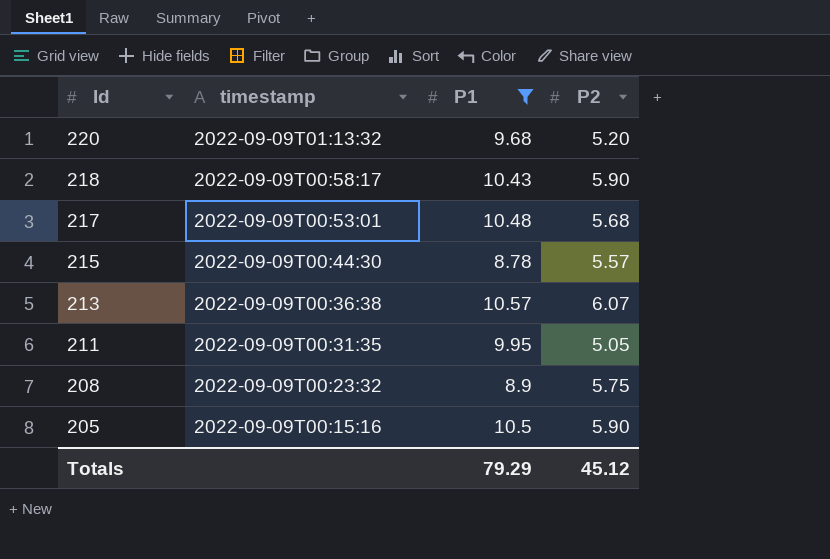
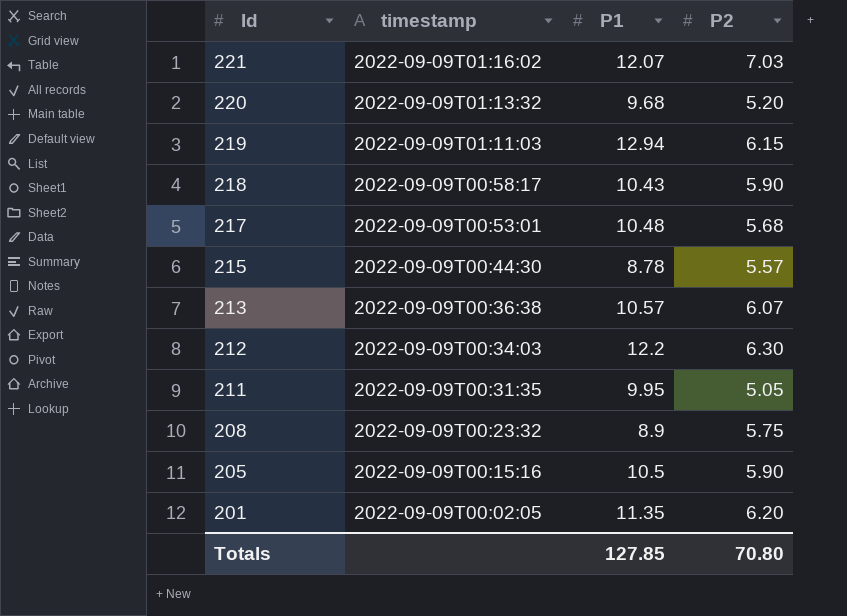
filter: P1 <= 10.57 -> none
Totals | P1: 79.29 -> 127.85
Totals | P2: 45.12 -> 70.80

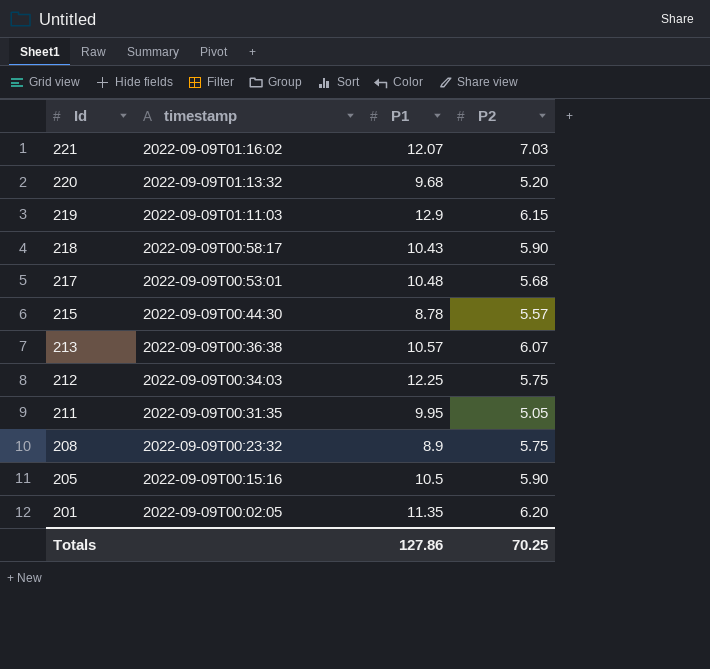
219 | P1: 12.94 -> 12.9
212 | P1: 12.2 -> 12.25
212 | P2: 6.30 -> 5.75
Totals | P1: 127.85 -> 127.86
Totals | P2: 70.80 -> 70.25

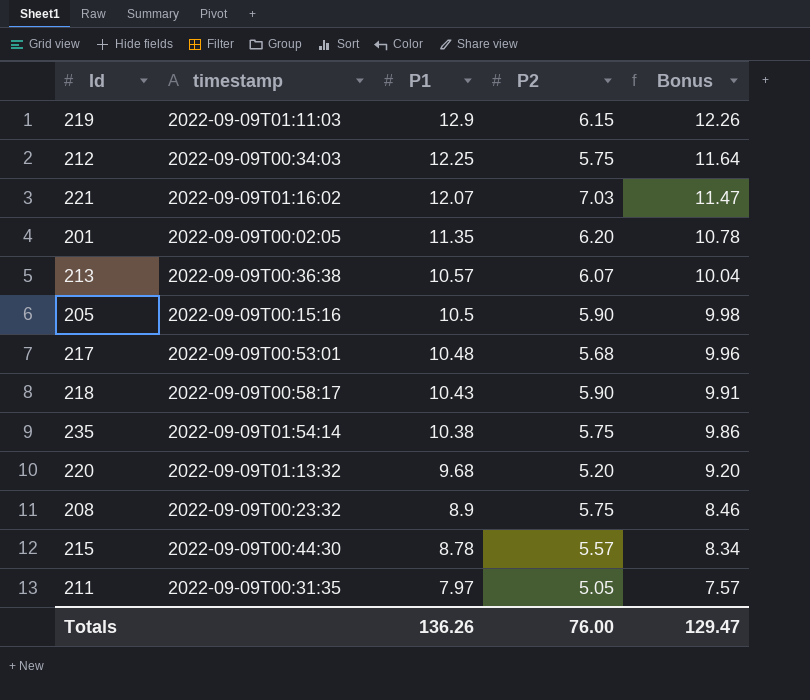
row order: Id descending -> P1 descending
column Bonus | formula: none -> [P1] * 0.95
row 235: none -> 2022-09-09T01:54:14 | 10.38 | 5.75 | 9.86
211 | P1: 9.95 -> 7.97
Totals | P1: 127.86 -> 136.26
Totals | P2: 70.25 -> 76.00

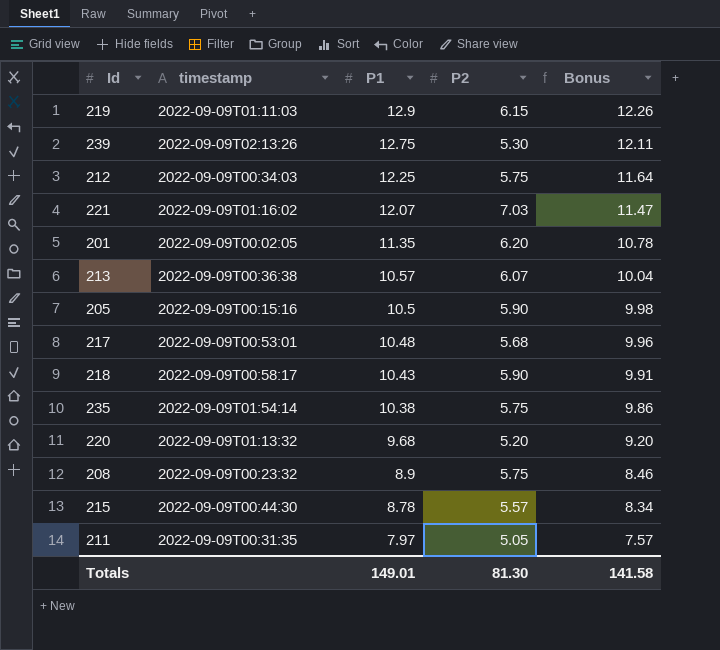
row 239: none -> 2022-09-09T02:13:26 | 12.75 | 5.30 | 12.11
Totals | P1: 136.26 -> 149.01
Totals | P2: 76.00 -> 81.30
Totals | Bonus: 129.47 -> 141.58

